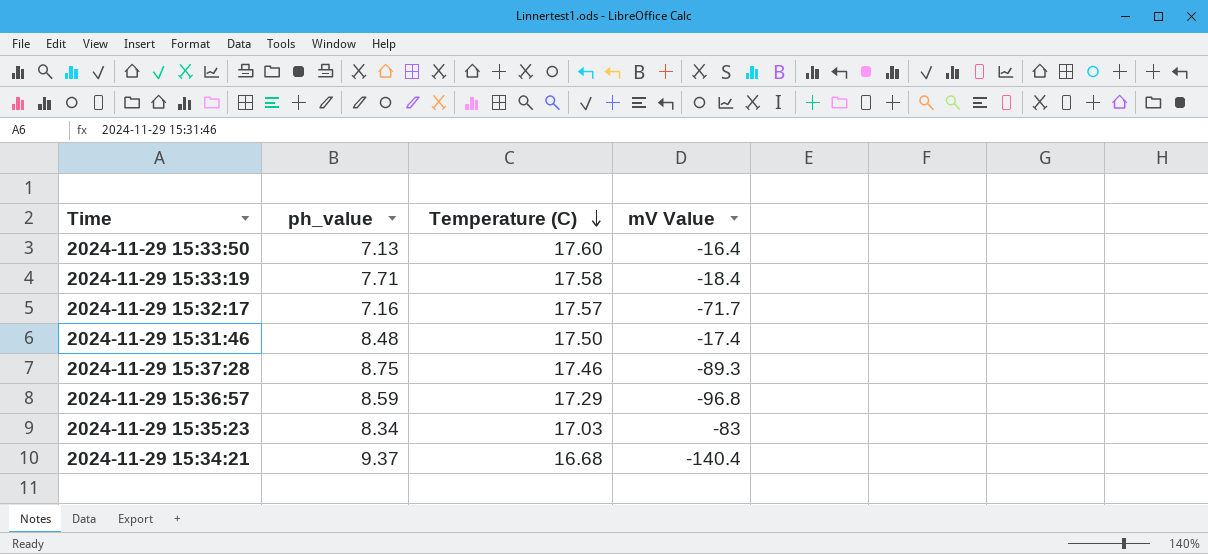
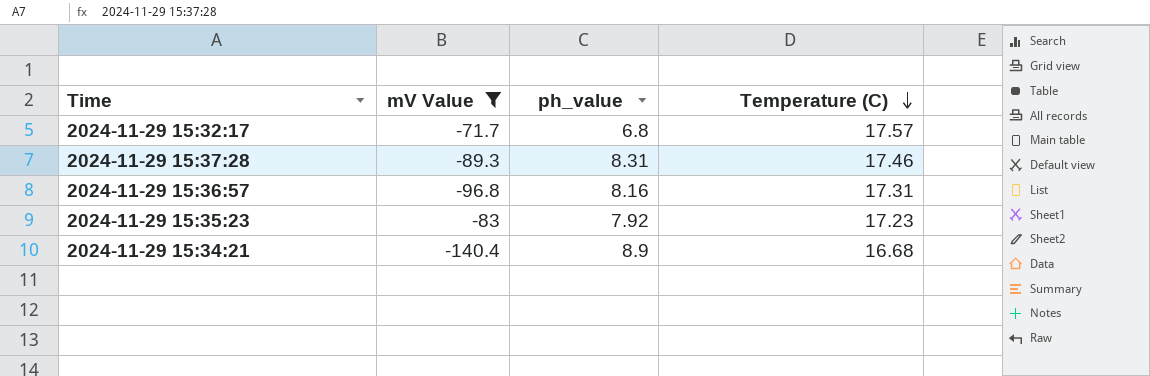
filter: none -> mV Value <= -71.7
column mV Value | position: 4 -> 2
2024-11-29 15:32:17 | ph_value: 7.16 -> 6.8
2024-11-29 15:37:28 | ph_value: 8.75 -> 8.31
2024-11-29 15:36:57 | ph_value: 8.59 -> 8.16
2024-11-29 15:36:57 | Temperature (C): 17.29 -> 17.31
2024-11-29 15:35:23 | ph_value: 8.34 -> 7.92
2024-11-29 15:35:23 | Temperature (C): 17.03 -> 17.23
2024-11-29 15:34:21 | ph_value: 9.37 -> 8.9

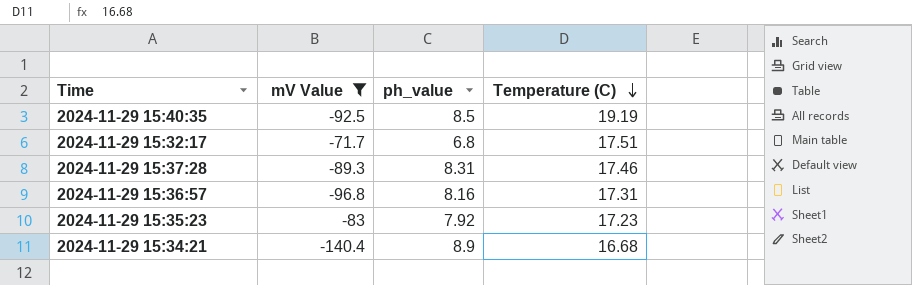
row 2024-11-29 15:40:35: none -> -92.5 | 8.5 | 19.19
2024-11-29 15:32:17 | Temperature (C): 17.57 -> 17.51

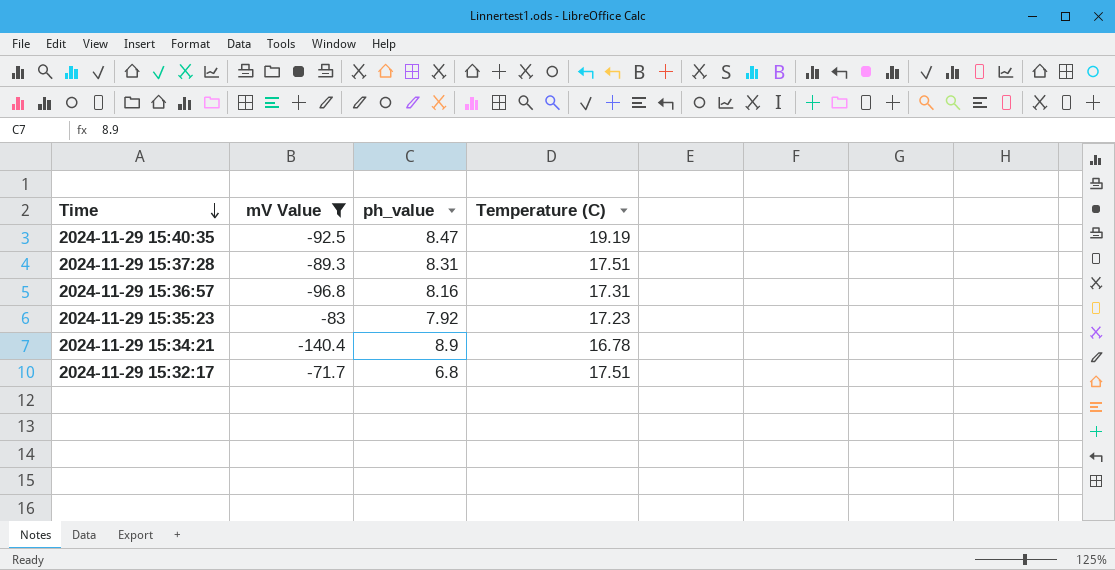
row order: Temperature (C) descending -> Time descending
2024-11-29 15:40:35 | ph_value: 8.5 -> 8.47
2024-11-29 15:37:28 | Temperature (C): 17.46 -> 17.51
2024-11-29 15:34:21 | Temperature (C): 16.68 -> 16.78

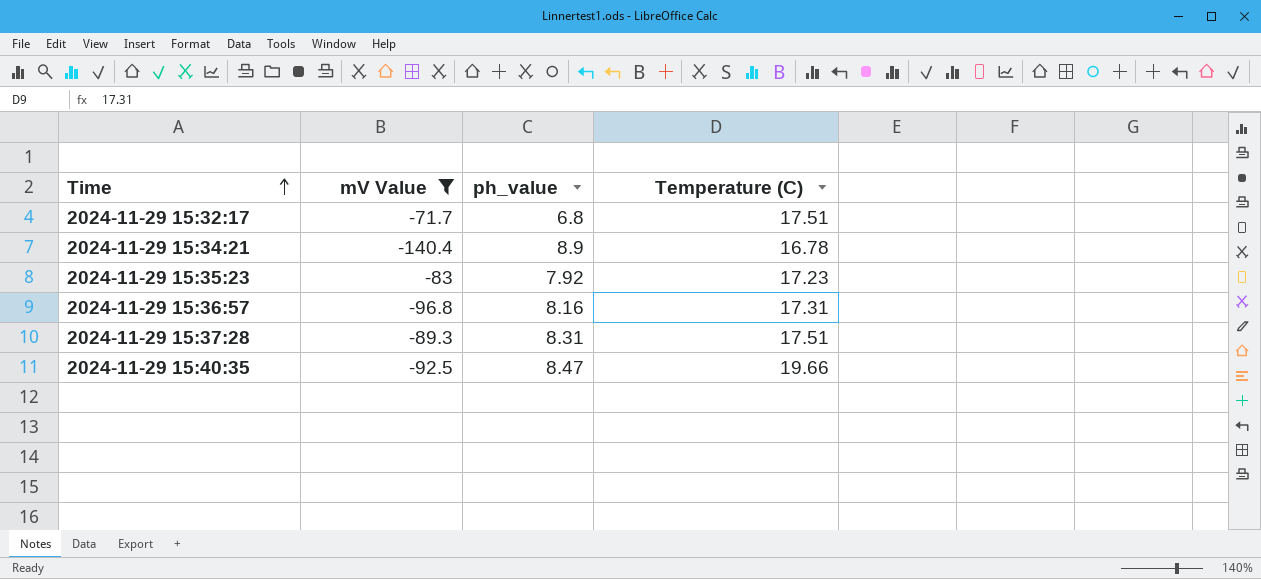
row order: Time descending -> Time ascending
2024-11-29 15:40:35 | Temperature (C): 19.19 -> 19.66

